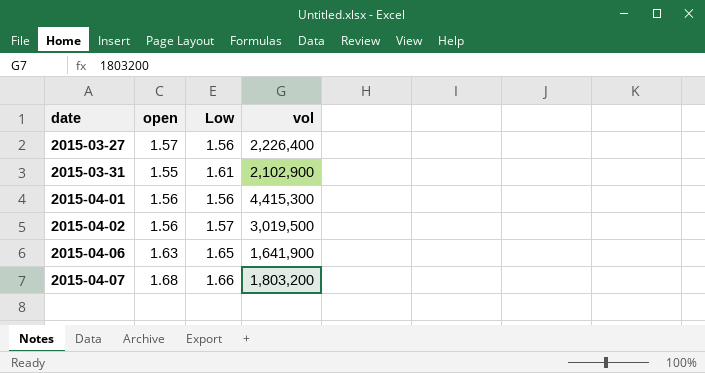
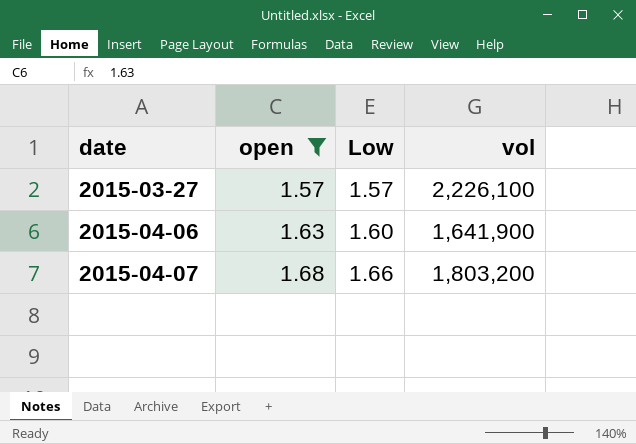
filter: none -> open >= 1.57
2015-03-27 | Low: 1.56 -> 1.57
2015-03-27 | vol: 2,226,400 -> 2,226,100
2015-04-06 | Low: 1.65 -> 1.60

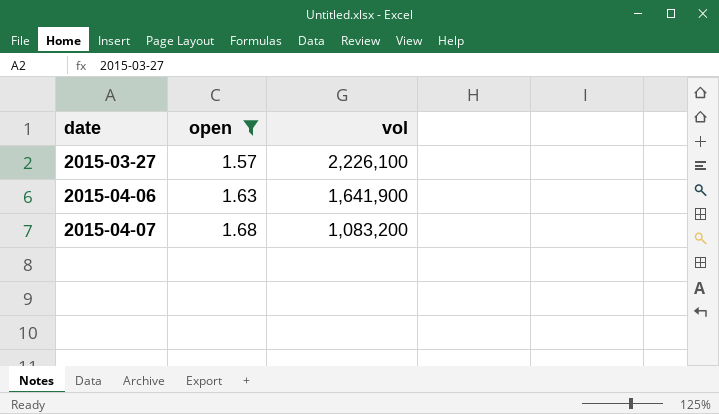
column Low | position: 3 -> none
2015-04-07 | vol: 1,803,200 -> 1,083,200

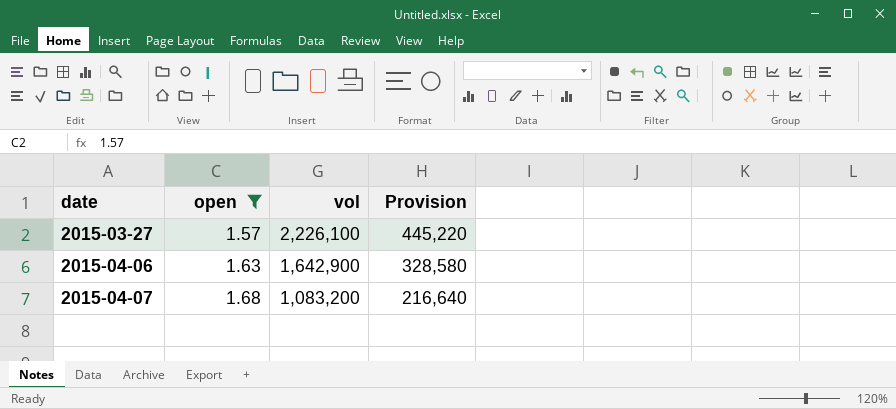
column Provision | formula: none -> [vol] * 0.2
2015-04-06 | vol: 1,641,900 -> 1,642,900

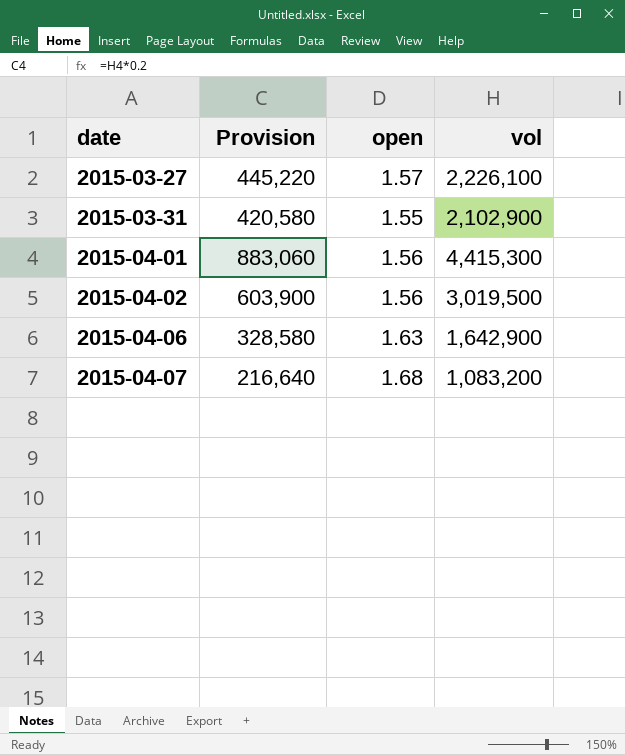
filter: open >= 1.57 -> none
column Provision | position: 4 -> 2

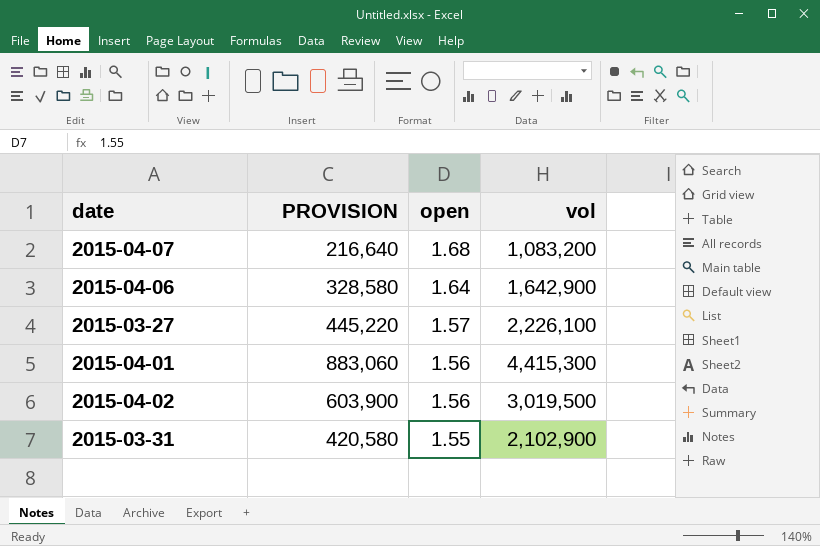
row order: date ascending -> open descending
column name: Provision -> PROVISION
2015-04-06 | open: 1.63 -> 1.64

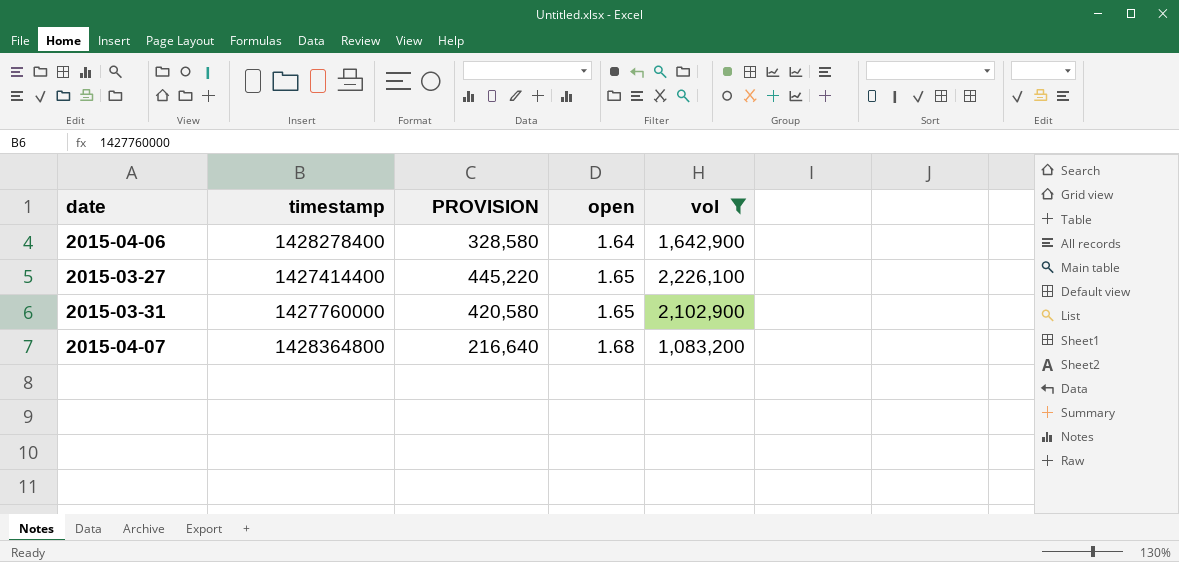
filter: none -> vol <= 2,226,100
row order: open descending -> open ascending
column timestamp | position: none -> 2
2015-03-27 | open: 1.57 -> 1.65
2015-03-31 | open: 1.55 -> 1.65

